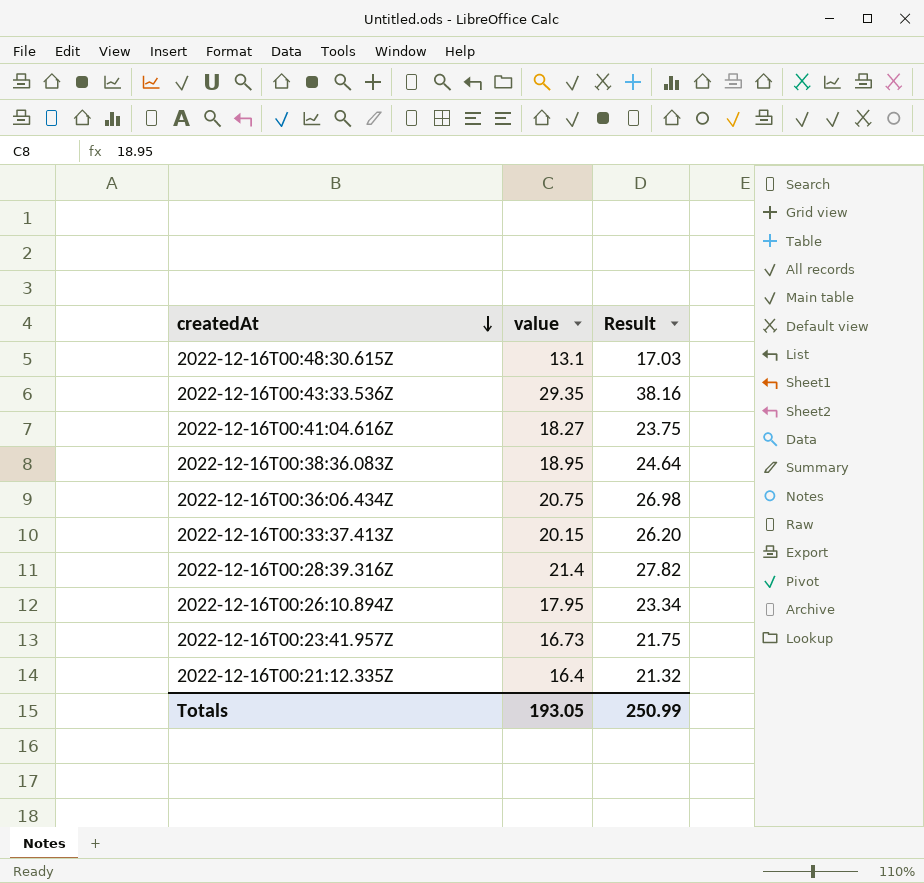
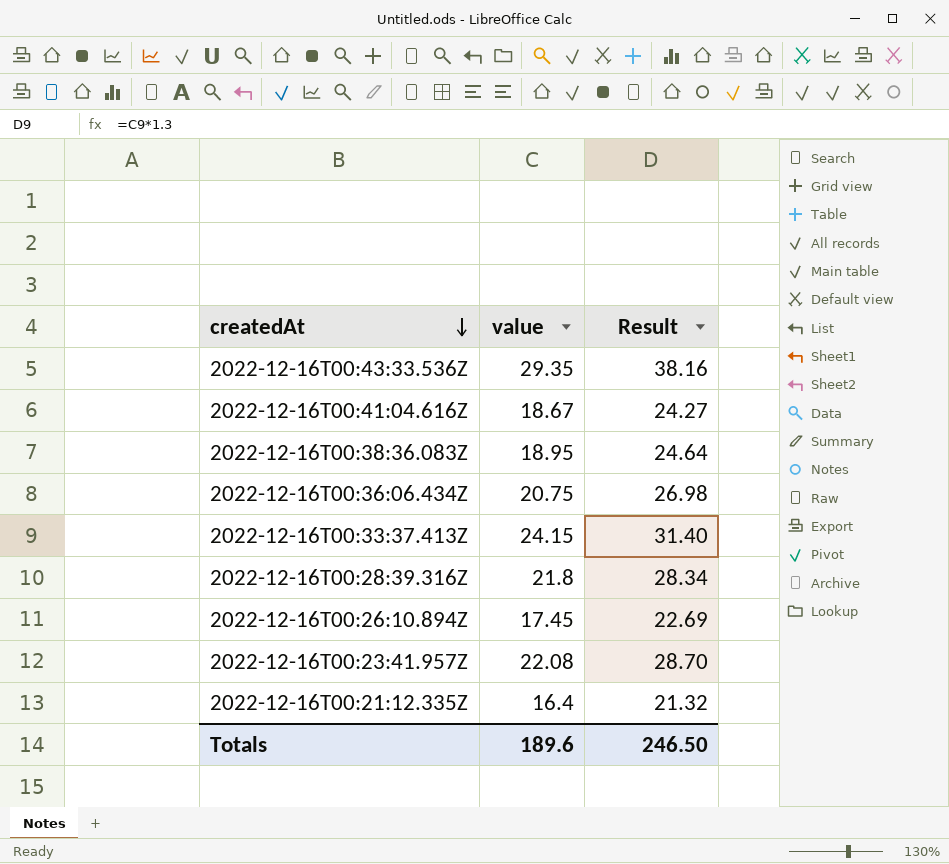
row 2022-12-16T00:48:30.615Z: 13.1 | 17.03 -> none
2022-12-16T00:41:04.616Z | value: 18.27 -> 18.67
2022-12-16T00:41:04.616Z | Result: 23.75 -> 24.27
2022-12-16T00:33:37.413Z | value: 20.15 -> 24.15
2022-12-16T00:33:37.413Z | Result: 26.20 -> 31.40
2022-12-16T00:28:39.316Z | value: 21.4 -> 21.8
2022-12-16T00:28:39.316Z | Result: 27.82 -> 28.34
2022-12-16T00:26:10.894Z | value: 17.95 -> 17.45
2022-12-16T00:26:10.894Z | Result: 23.34 -> 22.69
2022-12-16T00:23:41.957Z | value: 16.73 -> 22.08
2022-12-16T00:23:41.957Z | Result: 21.75 -> 28.70
Totals | value: 193.05 -> 189.6
Totals | Result: 250.99 -> 246.50

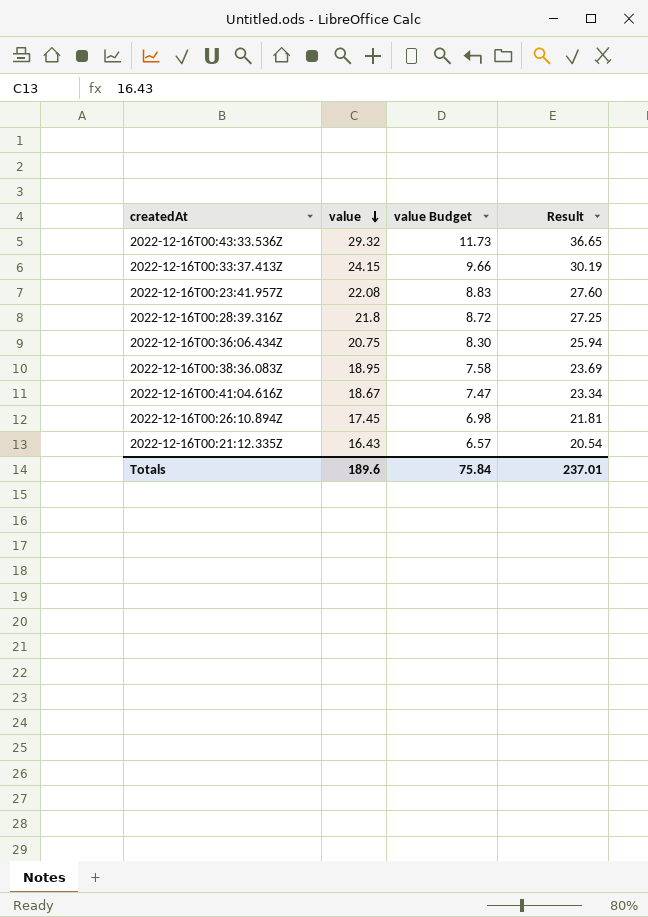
row order: createdAt descending -> value descending
column value Budget | formula: none -> [value] * 0.4
column Result | formula: [value] * 1.3 -> [value] * 1.25
2022-12-16T00:43:33.536Z | value: 29.35 -> 29.32
2022-12-16T00:21:12.335Z | value: 16.4 -> 16.43
Totals | Result: 246.50 -> 237.01

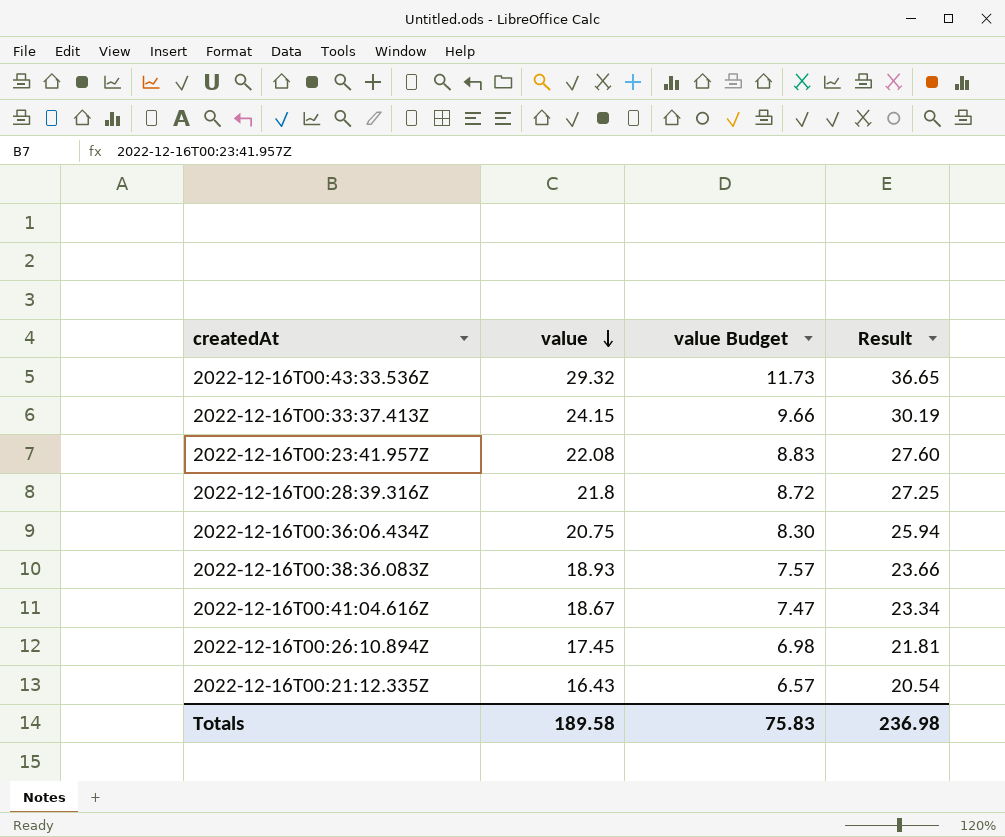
2022-12-16T00:38:36.083Z | value: 18.95 -> 18.93
2022-12-16T00:38:36.083Z | value Budget: 7.58 -> 7.57
2022-12-16T00:38:36.083Z | Result: 23.69 -> 23.66
Totals | value: 189.6 -> 189.58
Totals | value Budget: 75.84 -> 75.83
Totals | Result: 237.01 -> 236.98

